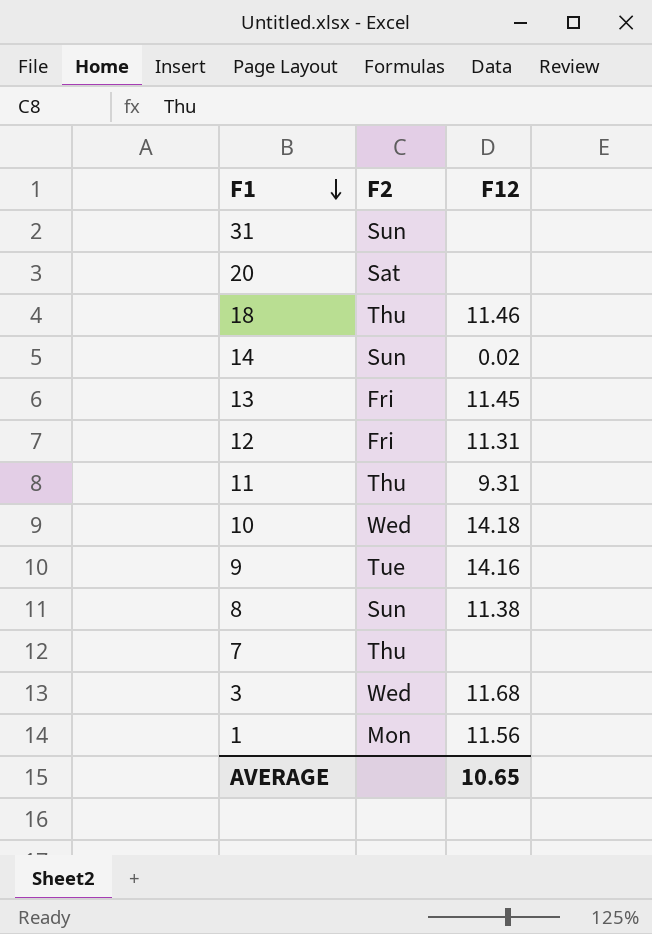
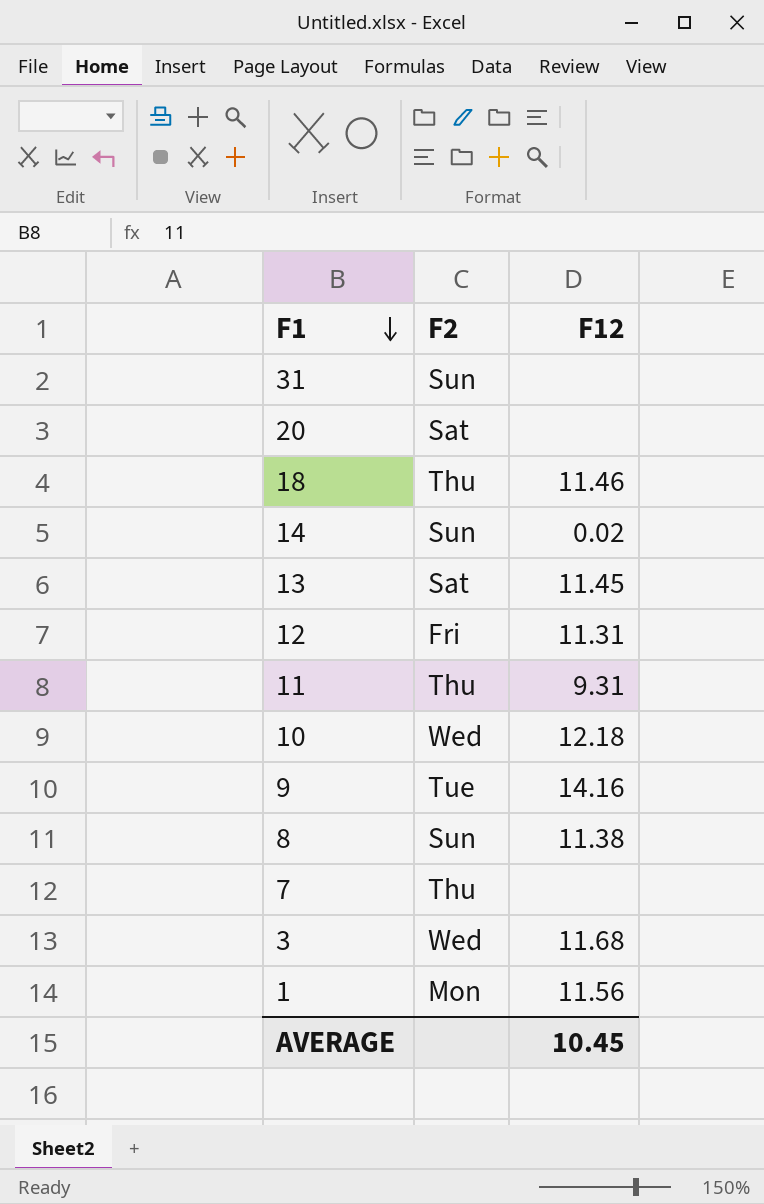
13 | F2: Fri -> Sat
10 | F12: 14.18 -> 12.18
AVERAGE | F12: 10.65 -> 10.45

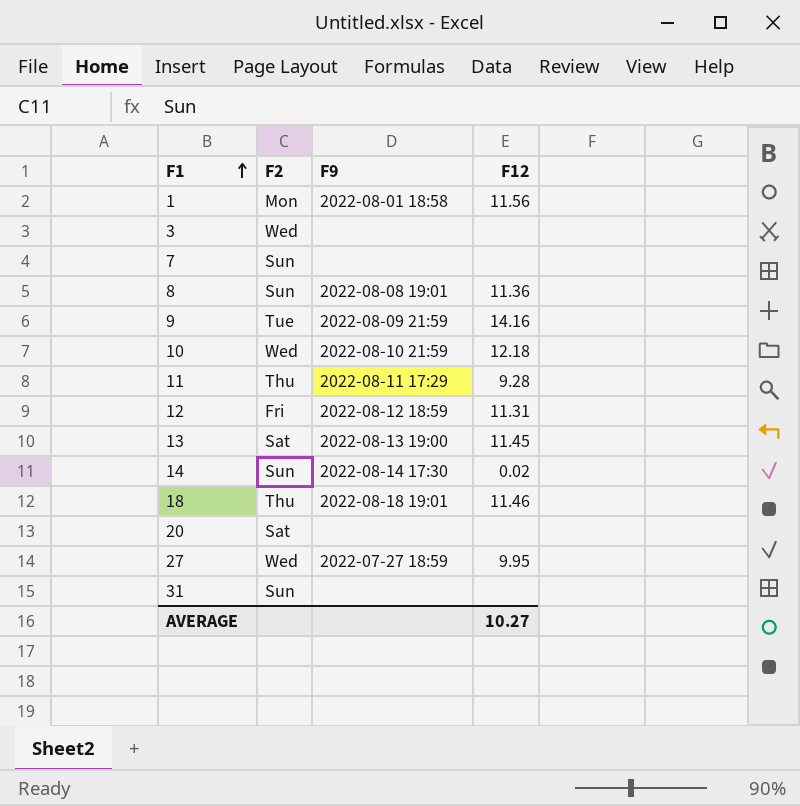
row order: F1 descending -> F1 ascending
column F9 | position: none -> 3
3 | F12: 11.68 -> none
7 | F2: Thu -> Sun
8 | F12: 11.38 -> 11.36
11 | F12: 9.31 -> 9.28
row 27: none -> Wed | 2022-07-27 18:59 | 9.95
AVERAGE | F12: 10.45 -> 10.27

